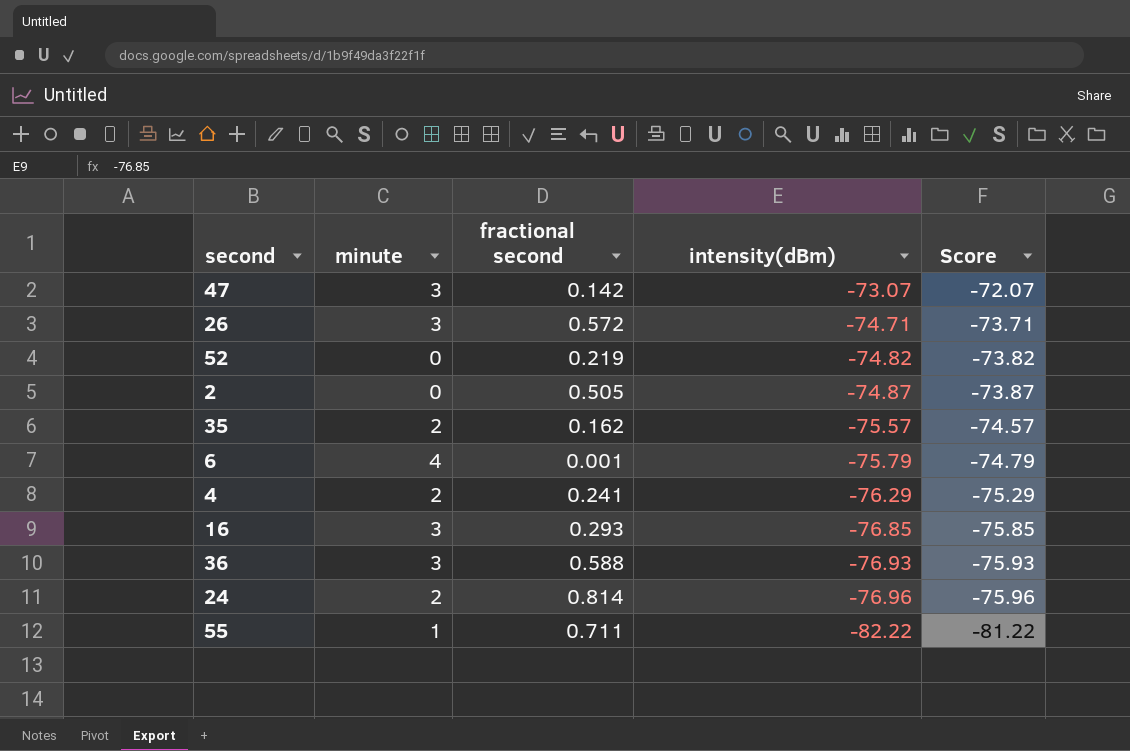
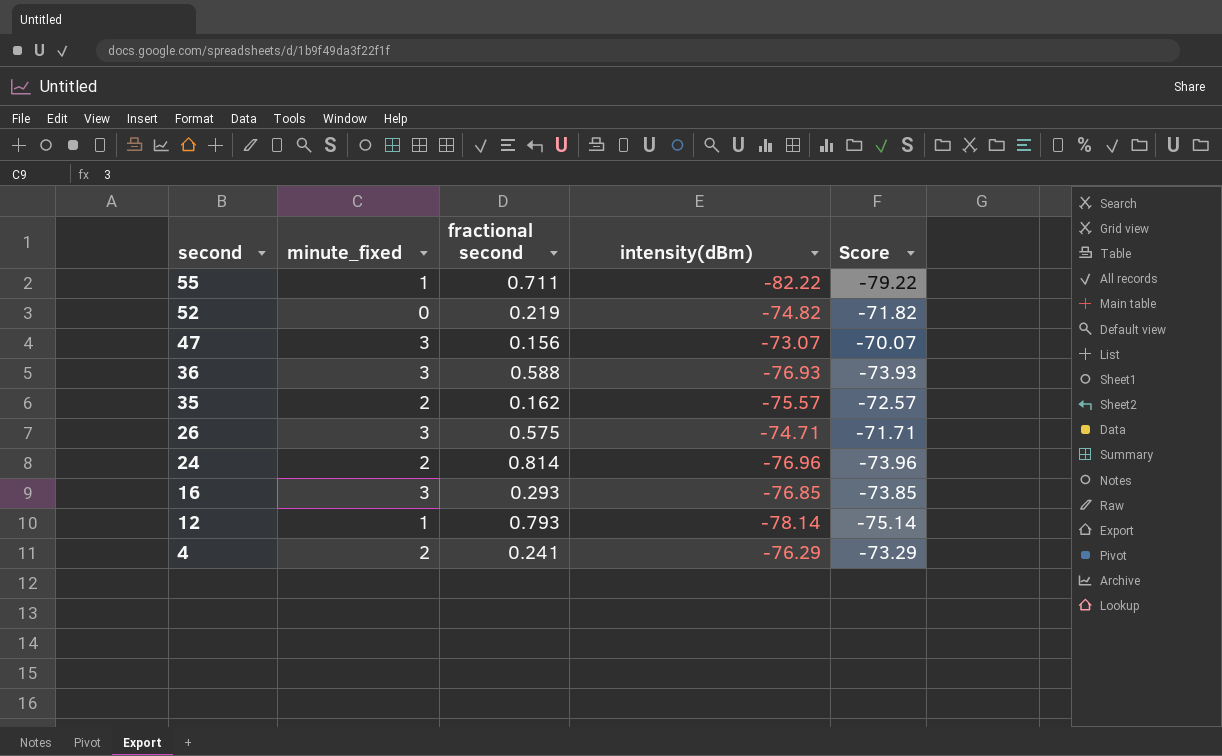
row order: intensity(dBm) descending -> second descending
column name: minute -> minute_fixed
column Score | formula: [intensity(dBm)] + 1 -> [intensity(dBm)] + 3
row 2: 0 | 0.505 | -74.87 | -73.87 -> none
row 6: 4 | 0.001 | -75.79 | -74.79 -> none
47 | fractional second: 0.142 -> 0.156
26 | fractional second: 0.572 -> 0.575
row 12: none -> 1 | 0.793 | -78.14 | -75.14

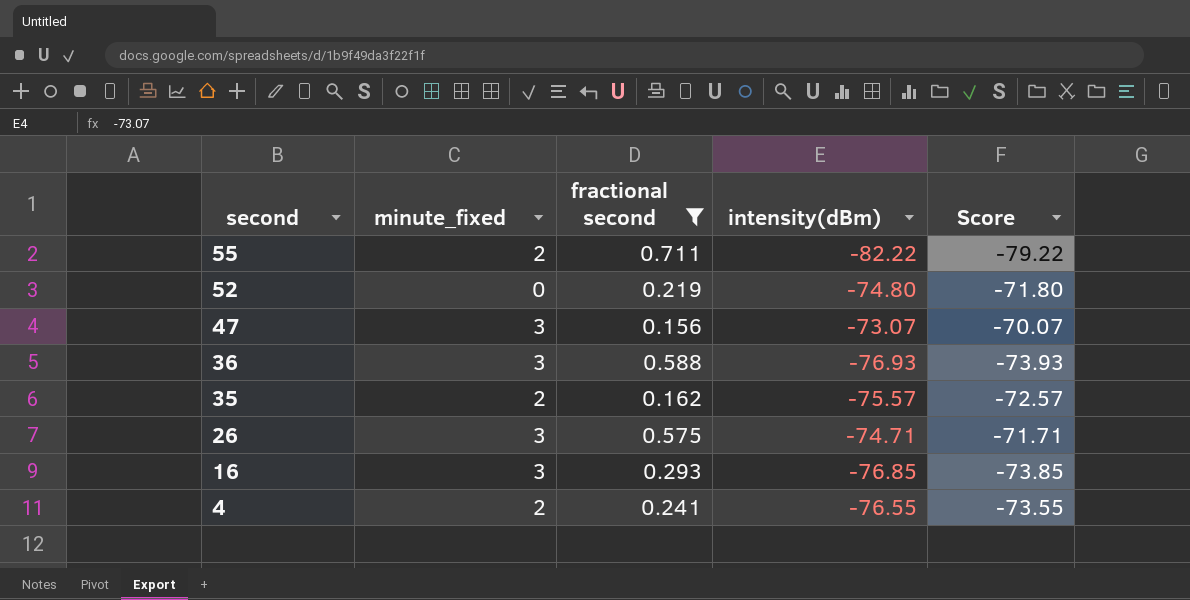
filter: none -> fractional second <= 0.711
55 | minute_fixed: 1 -> 2
52 | intensity(dBm): -74.82 -> -74.80
52 | Score: -71.82 -> -71.80
4 | intensity(dBm): -76.29 -> -76.55
4 | Score: -73.29 -> -73.55

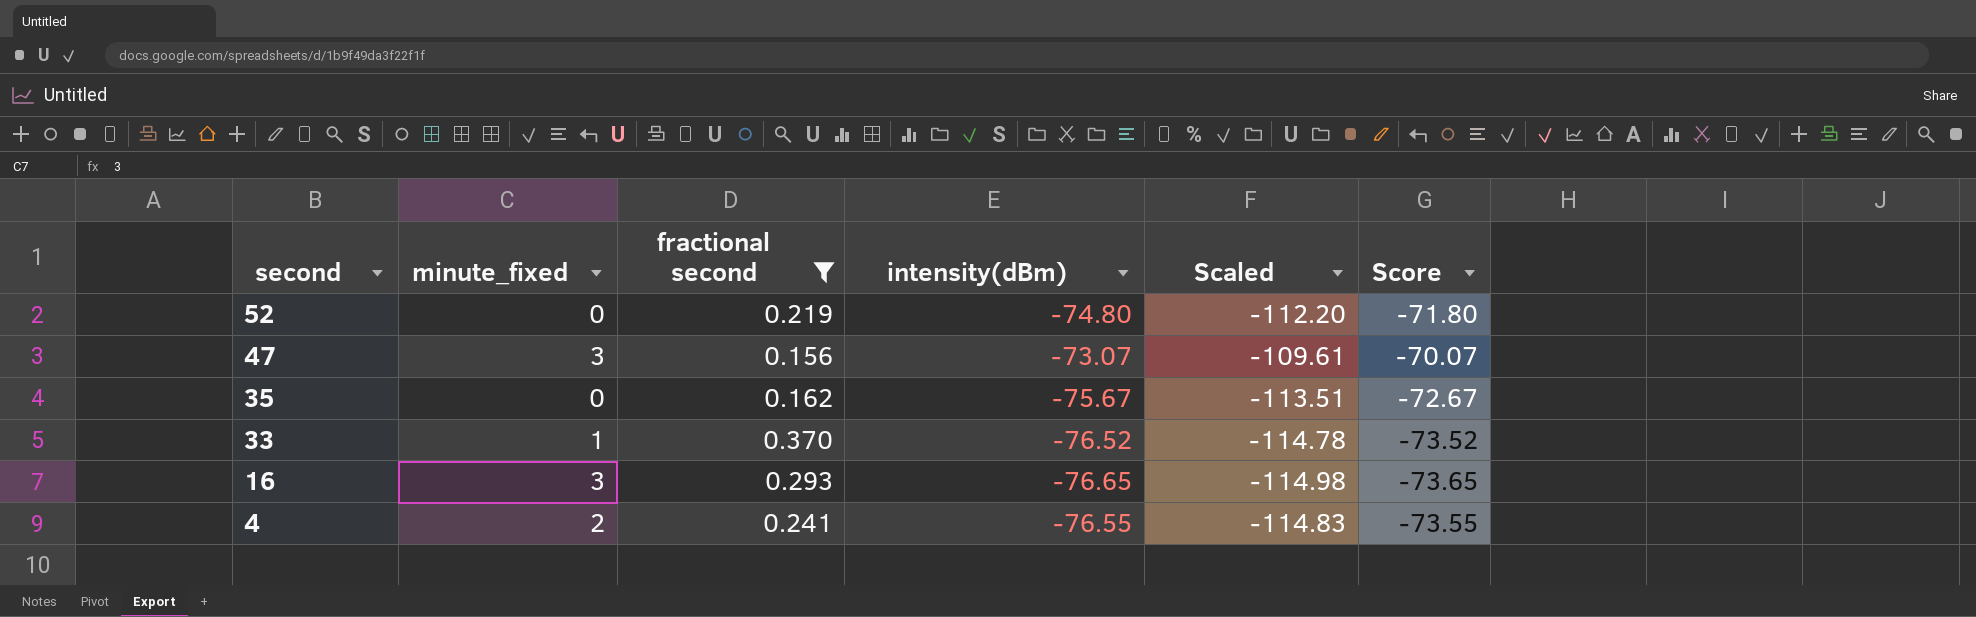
column Scaled | formula: none -> [intensity(dBm)] * 1.5
row 55: 2 | 0.711 | -82.22 | -79.22 -> none
row 36: 3 | 0.588 | -76.93 | -73.93 -> none
row 26: 3 | 0.575 | -74.71 | -71.71 -> none
35 | minute_fixed: 2 -> 0
35 | intensity(dBm): -75.57 -> -75.67
35 | Score: -72.57 -> -72.67
row 33: none -> 1 | 0.370 | -76.52 | -114.78 | -73.52
16 | intensity(dBm): -76.85 -> -76.65
16 | Score: -73.85 -> -73.65

